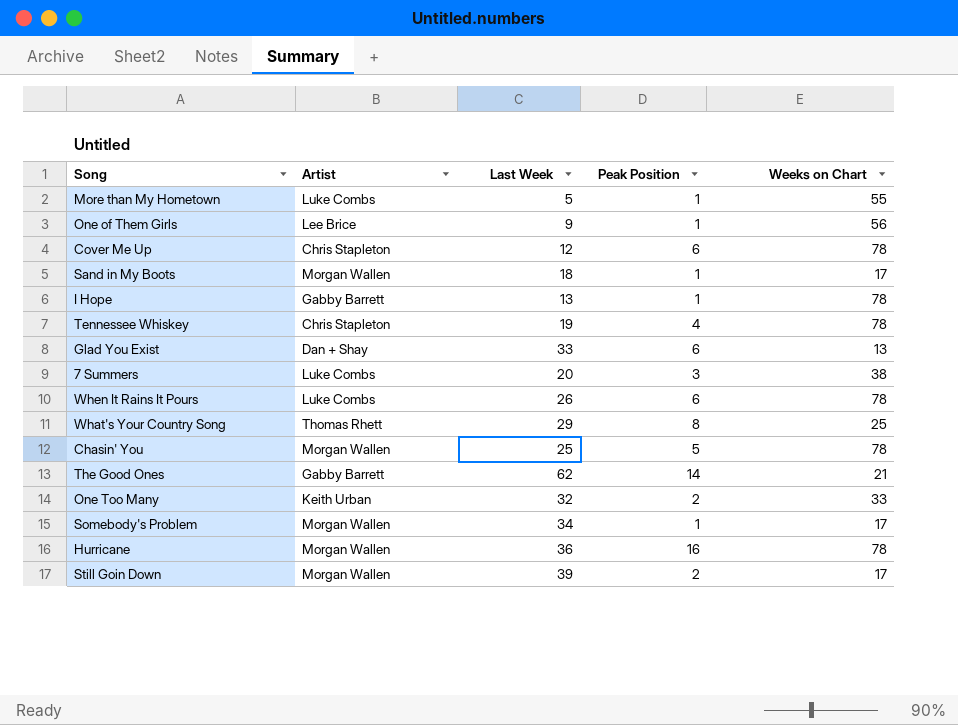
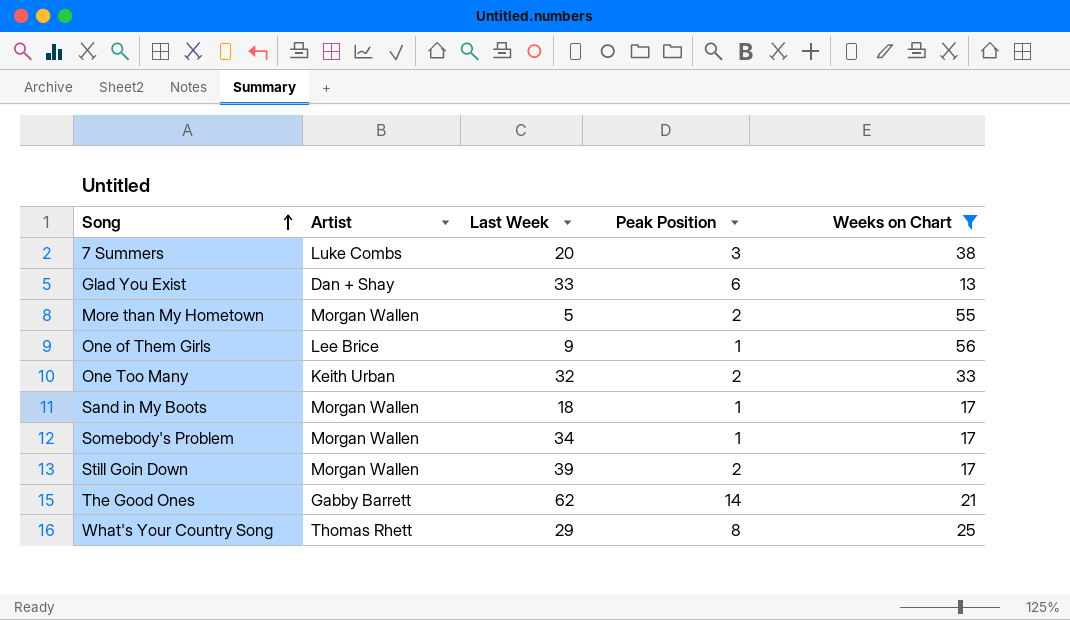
filter: none -> Weeks on Chart != 78
row order: none -> Song ascending
More than My Hometown | Artist: Luke Combs -> Morgan Wallen
More than My Hometown | Peak Position: 1 -> 2

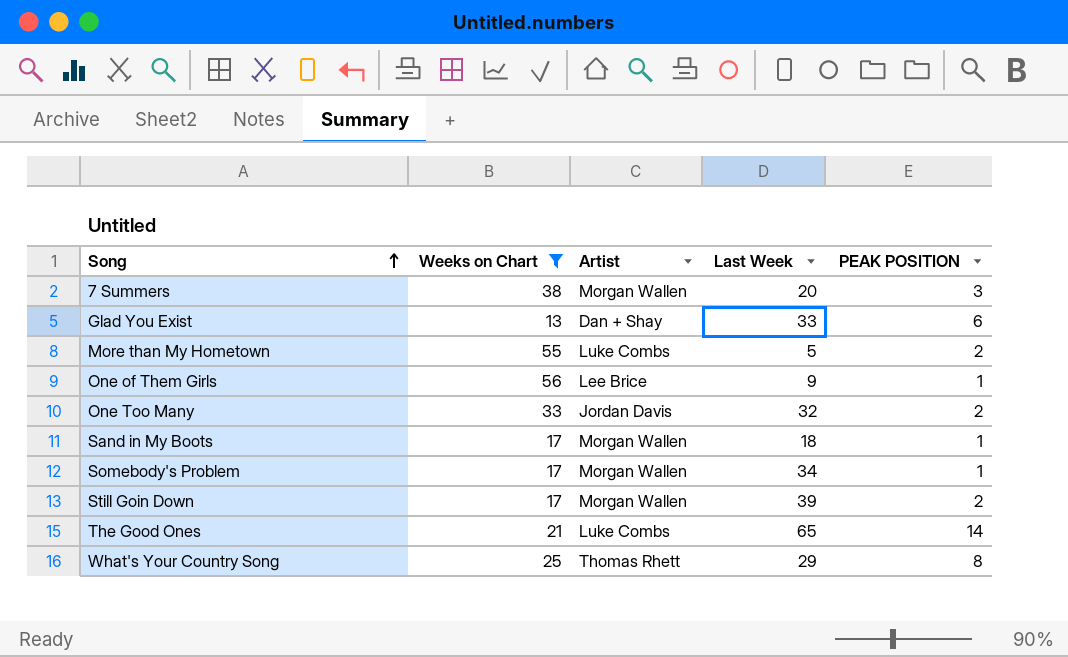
column Weeks on Chart | position: 5 -> 2
column name: Peak Position -> PEAK POSITION
7 Summers | Artist: Luke Combs -> Morgan Wallen
More than My Hometown | Artist: Morgan Wallen -> Luke Combs
One Too Many | Artist: Keith Urban -> Jordan Davis
The Good Ones | Artist: Gabby Barrett -> Luke Combs
The Good Ones | Last Week: 62 -> 65

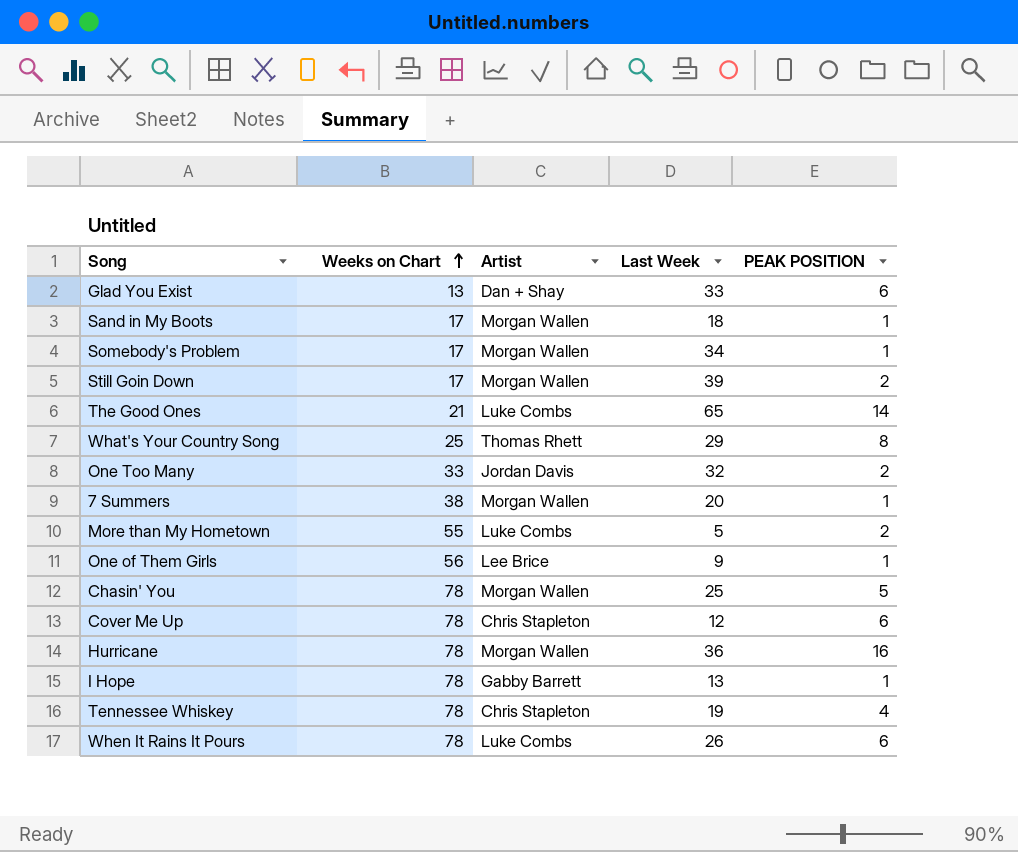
filter: Weeks on Chart != 78 -> none
row order: Song ascending -> Weeks on Chart ascending
7 Summers | PEAK POSITION: 3 -> 1

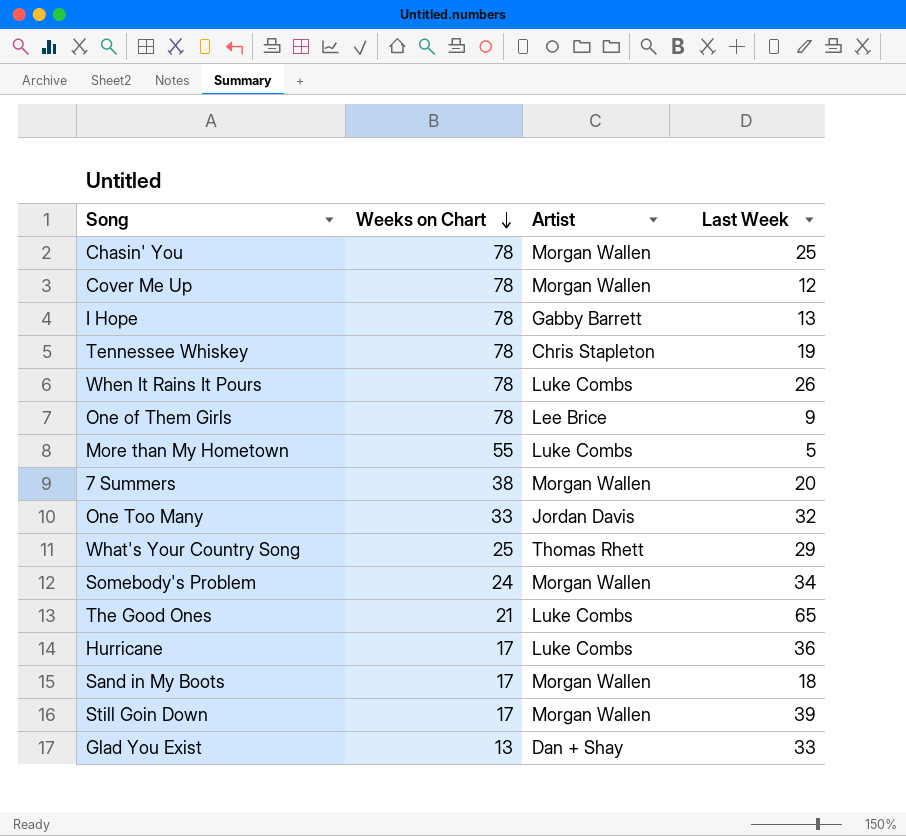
row order: Weeks on Chart ascending -> Weeks on Chart descending
column PEAK POSITION | position: 5 -> none
Cover Me Up | Artist: Chris Stapleton -> Morgan Wallen
One of Them Girls | Weeks on Chart: 56 -> 78
Somebody's Problem | Weeks on Chart: 17 -> 24
Hurricane | Weeks on Chart: 78 -> 17
Hurricane | Artist: Morgan Wallen -> Luke Combs

